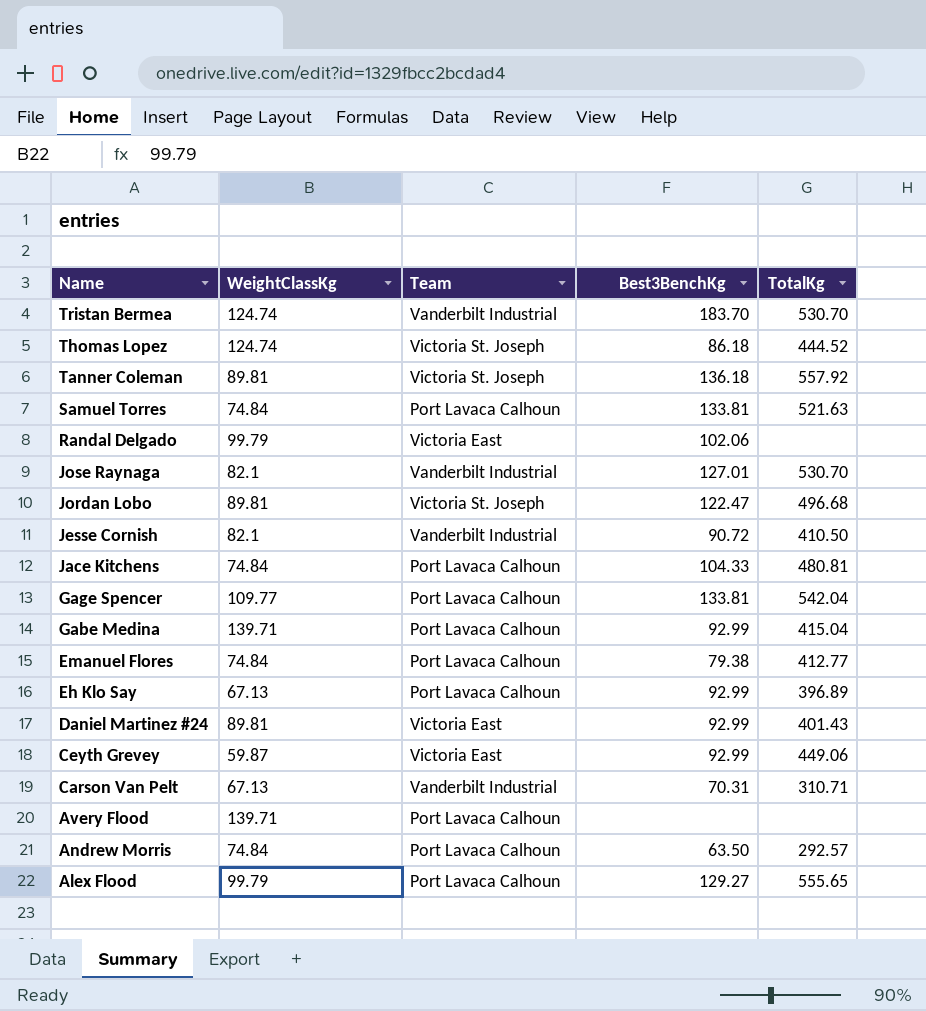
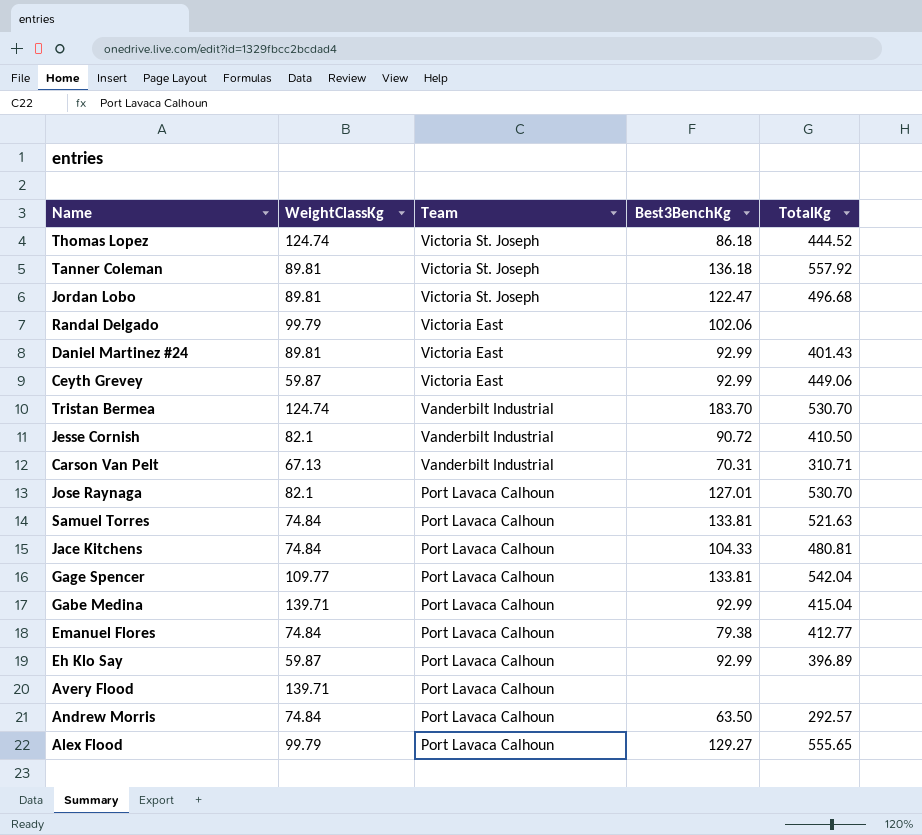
row order: Name descending -> Team descending
Jose Raynaga | Team: Vanderbilt Industrial -> Port Lavaca Calhoun
Eh Klo Say | WeightClassKg: 67.13 -> 59.87

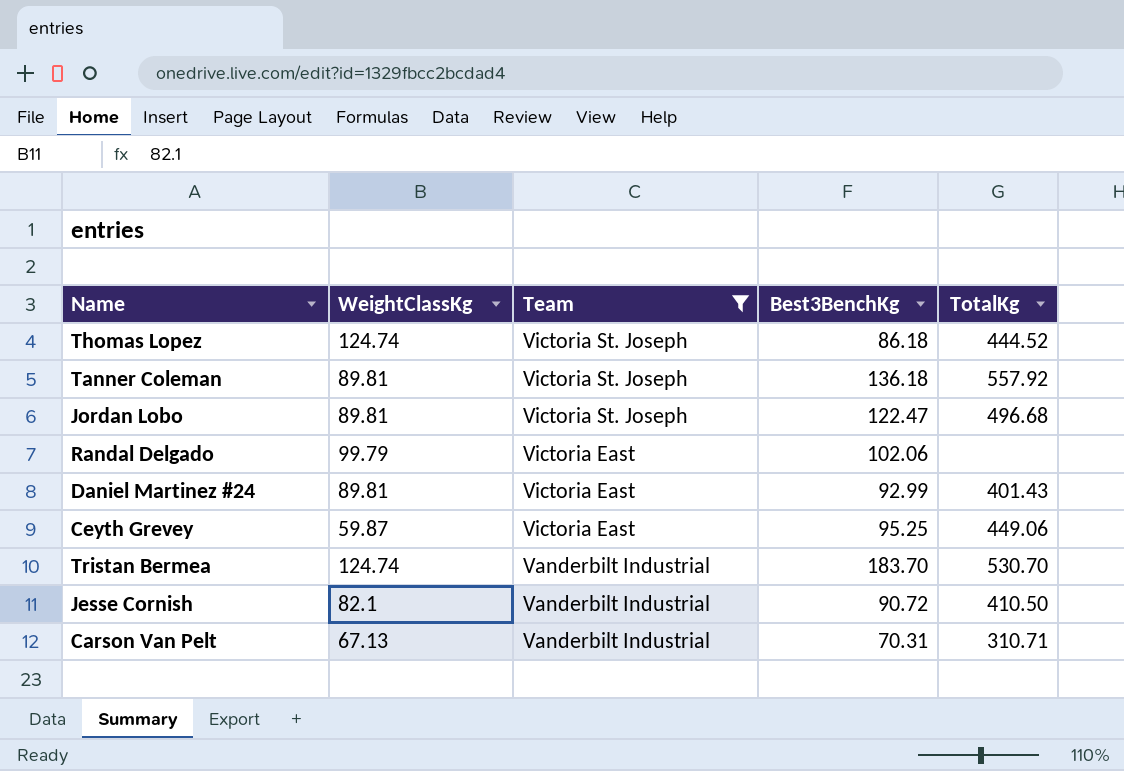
filter: none -> Team != Port Lavaca Calhoun
Ceyth Grevey | Best3BenchKg: 92.99 -> 95.25

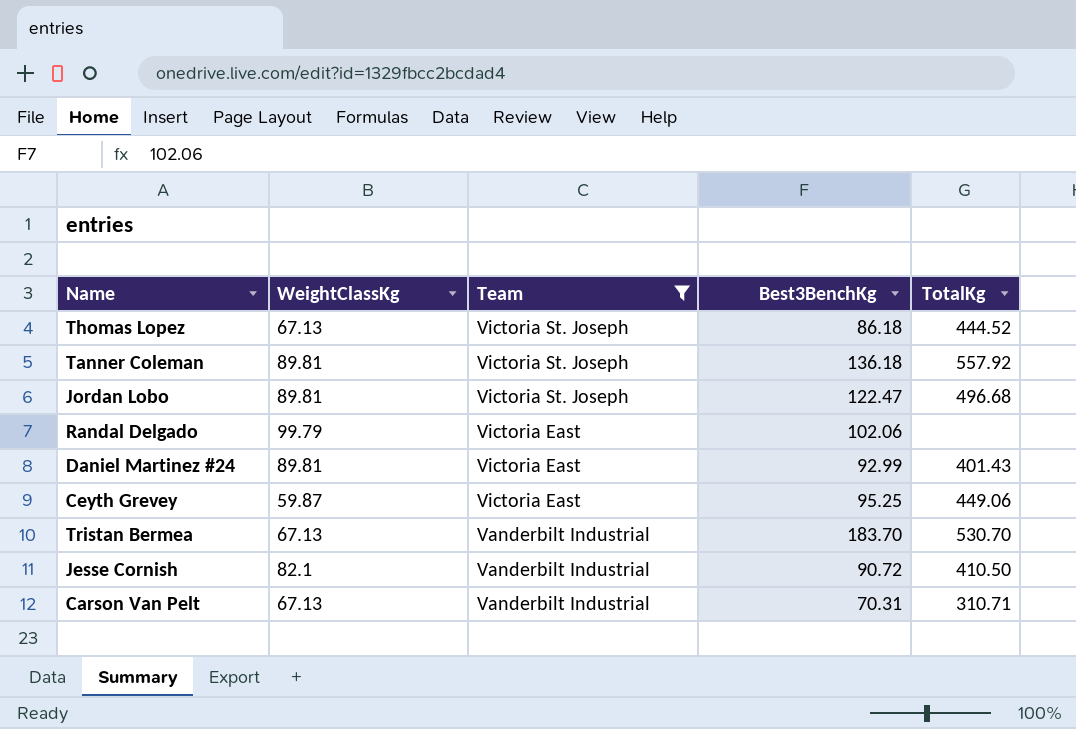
Thomas Lopez | WeightClassKg: 124.74 -> 67.13
Tristan Bermea | WeightClassKg: 124.74 -> 67.13

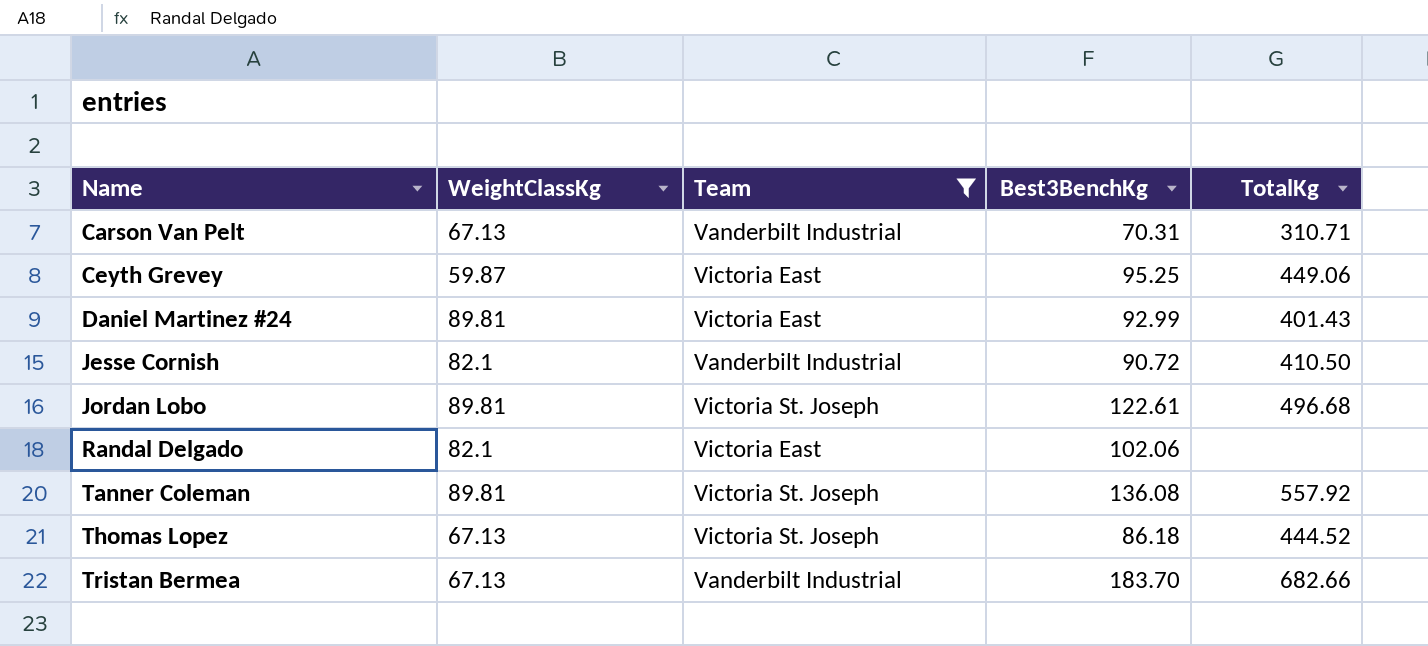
row order: Team descending -> Name ascending
Jordan Lobo | Best3BenchKg: 122.47 -> 122.61
Randal Delgado | WeightClassKg: 99.79 -> 82.1
Tanner Coleman | Best3BenchKg: 136.18 -> 136.08
Tristan Bermea | TotalKg: 530.70 -> 682.66

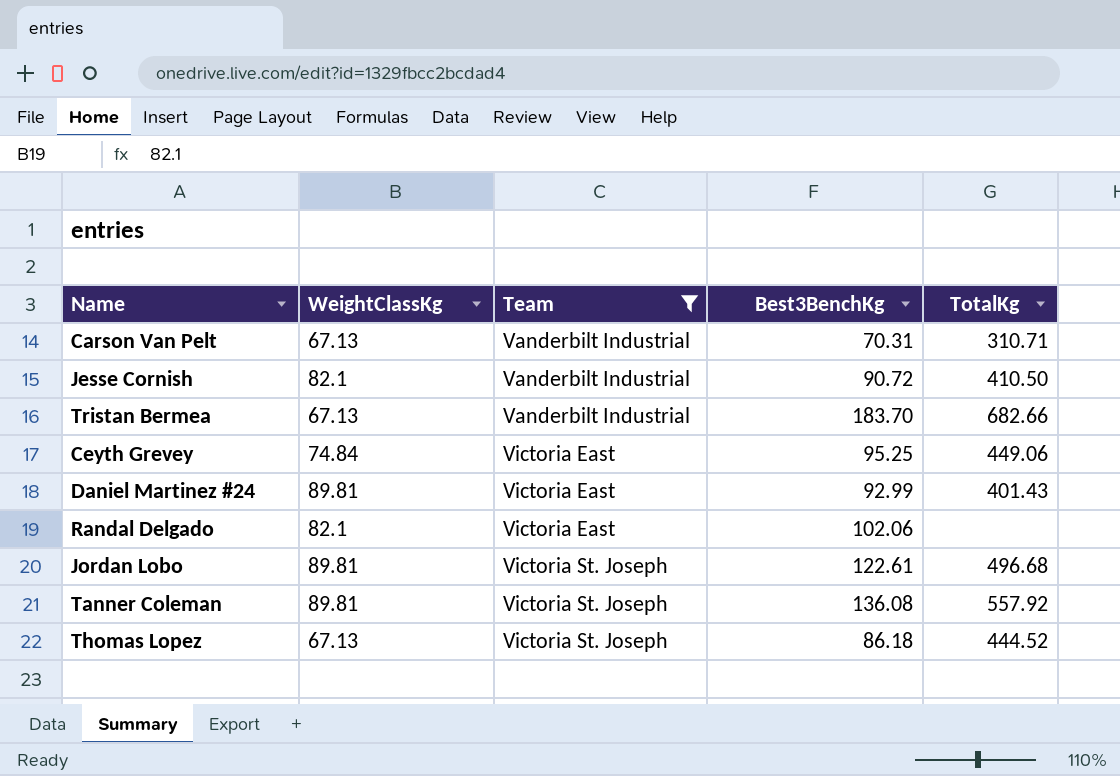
row order: Name ascending -> Team ascending
Ceyth Grevey | WeightClassKg: 59.87 -> 74.84

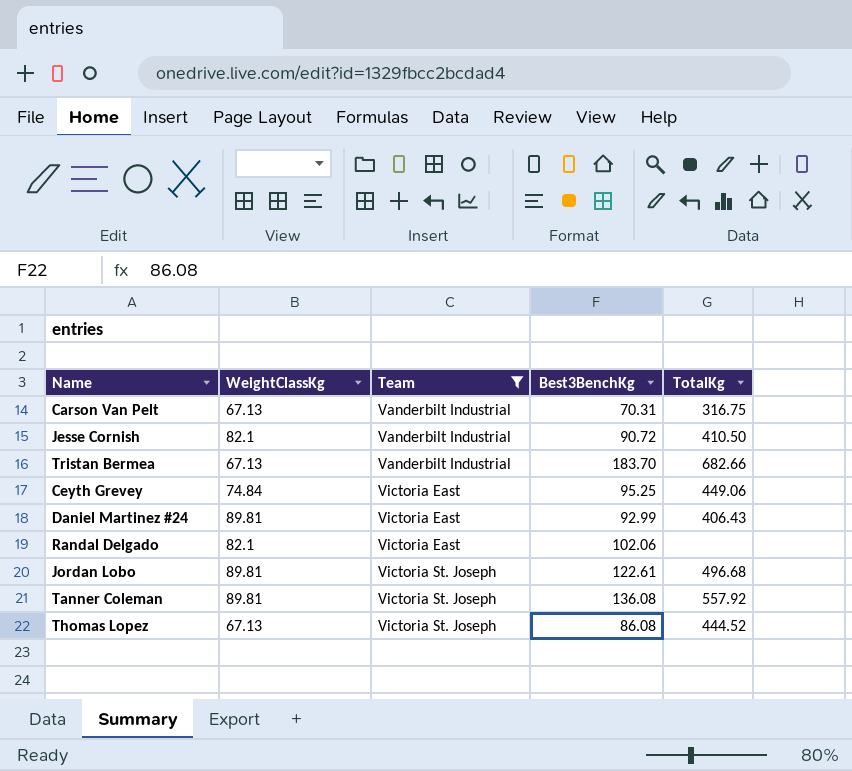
Carson Van Pelt | TotalKg: 310.71 -> 316.75
Daniel Martinez #24 | TotalKg: 401.43 -> 406.43
Thomas Lopez | Best3BenchKg: 86.18 -> 86.08

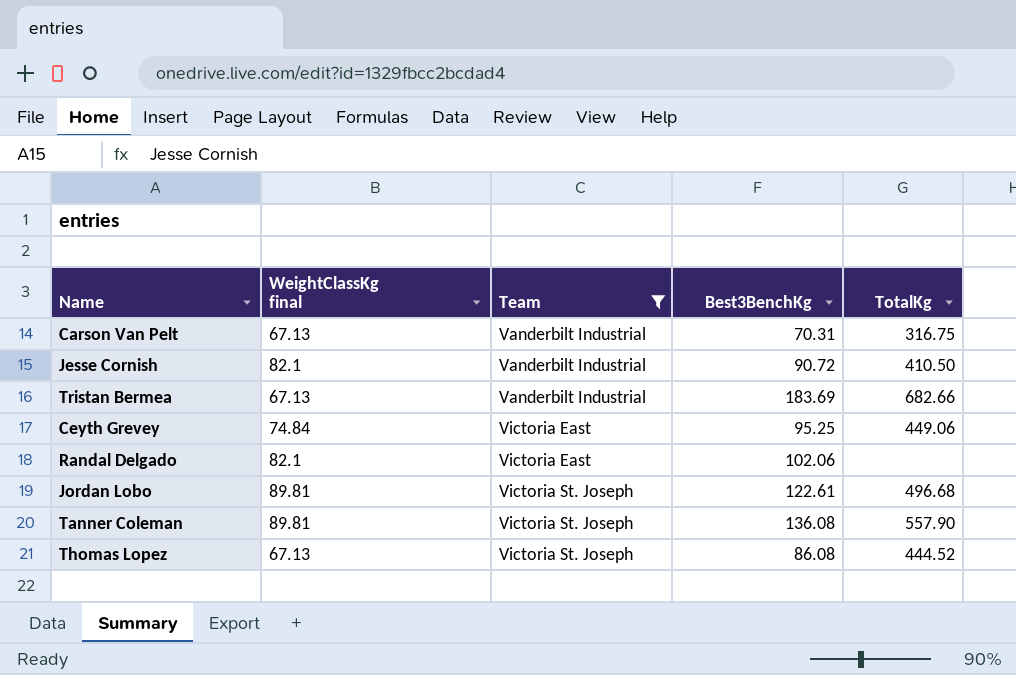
column name: WeightClassKg -> WeightClassKg final
row Daniel Martinez #24: 89.81 | Victoria East | 92.99 | 406.43 -> none
Tristan Bermea | Best3BenchKg: 183.70 -> 183.69
Tanner Coleman | TotalKg: 557.92 -> 557.90

